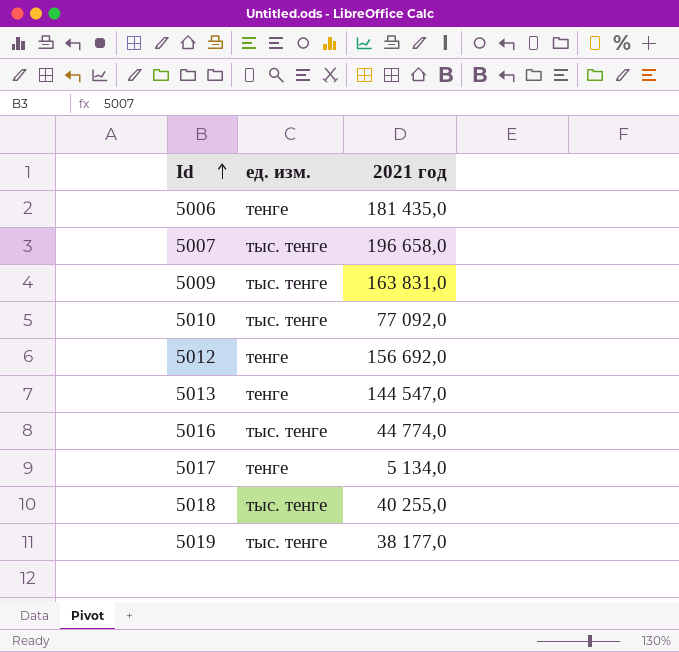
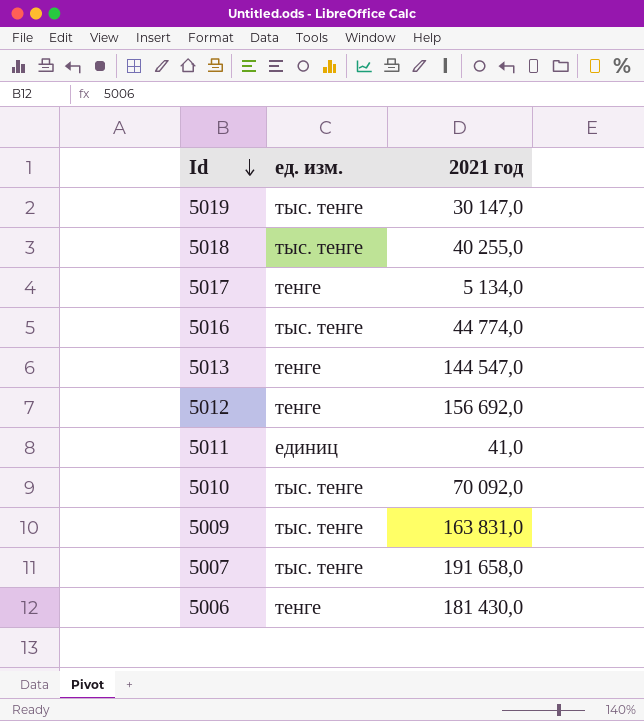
row order: Id ascending -> Id descending
5019 | 2021 год: 38 177,0 -> 30 147,0
row 5011: none -> единиц | 41,0
5010 | 2021 год: 77 092,0 -> 70 092,0
5007 | 2021 год: 196 658,0 -> 191 658,0
5006 | 2021 год: 181 435,0 -> 181 430,0

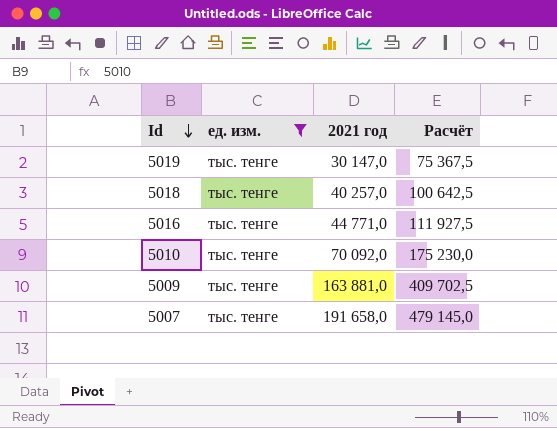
filter: none -> ед. изм. = тыс. тенге
column Расчёт | formula: none -> [2021 год] * 2,5
5018 | 2021 год: 40 255,0 -> 40 257,0
5016 | 2021 год: 44 774,0 -> 44 771,0
5009 | 2021 год: 163 831,0 -> 163 881,0

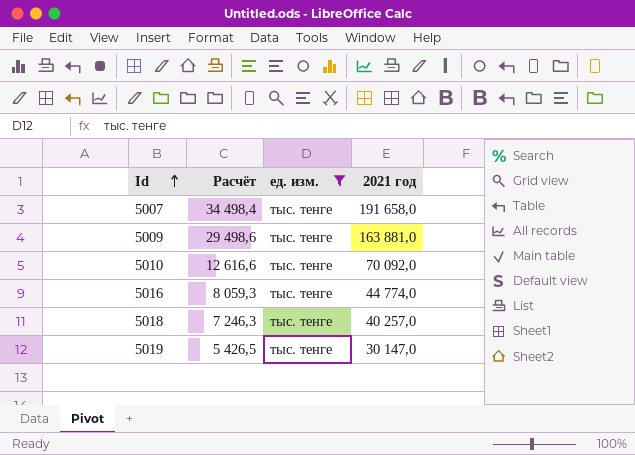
row order: Id descending -> Id ascending
column Расчёт | formula: [2021 год] * 2,5 -> [2021 год] * 0,18
column Расчёт | position: 4 -> 2
5016 | 2021 год: 44 771,0 -> 44 774,0

